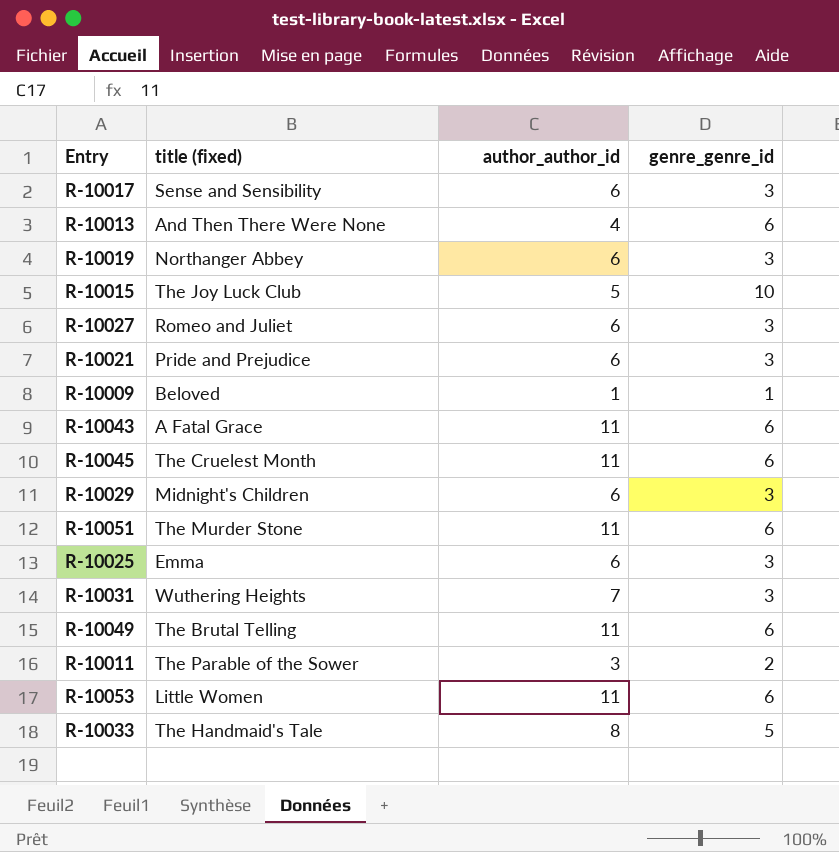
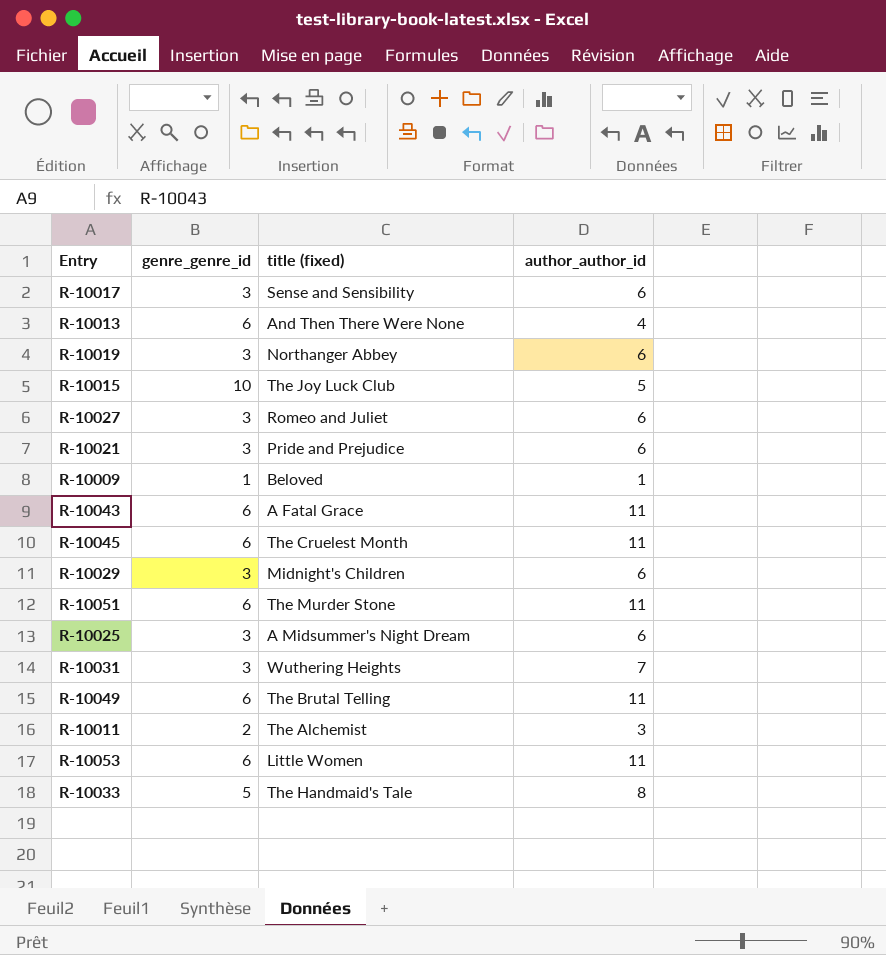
column genre_genre_id | position: 4 -> 2
R-10025 | title (fixed): Emma -> A Midsummer's Night Dream
R-10011 | title (fixed): The Parable of the Sower -> The Alchemist

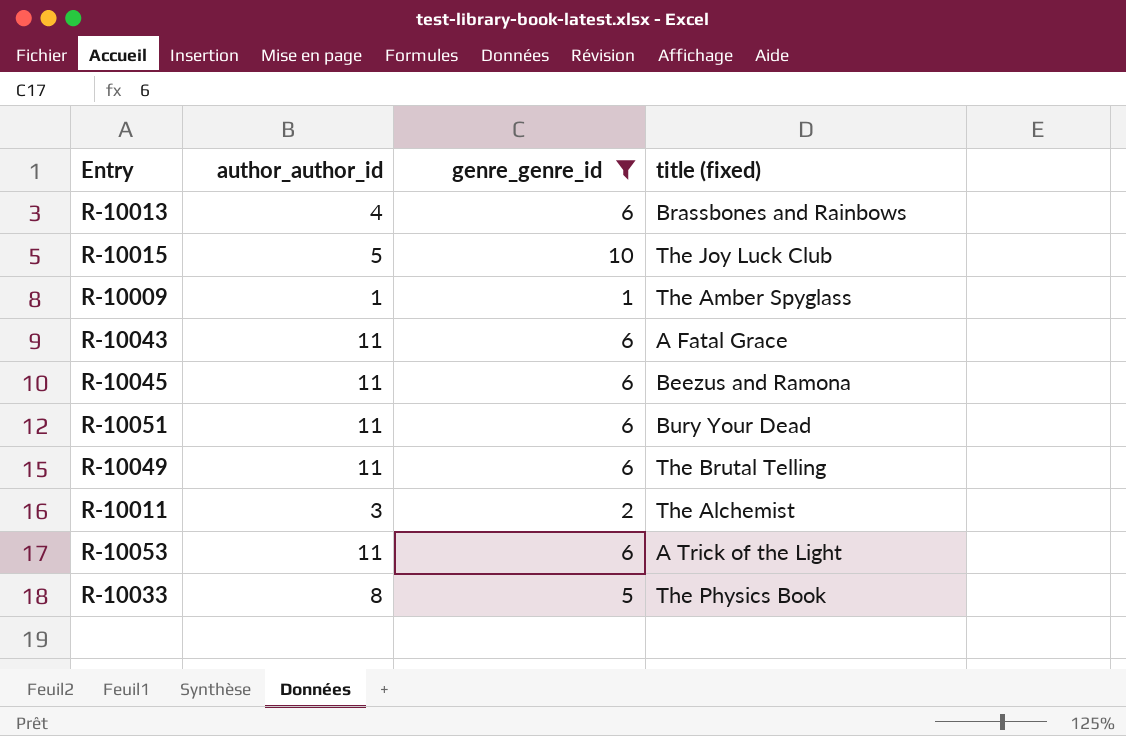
filter: none -> genre_genre_id != 3
column author_author_id | position: 4 -> 2
R-10013 | title (fixed): And Then There Were None -> Brassbones and Rainbows
R-10009 | title (fixed): Beloved -> The Amber Spyglass
R-10045 | title (fixed): The Cruelest Month -> Beezus and Ramona
R-10051 | title (fixed): The Murder Stone -> Bury Your Dead
R-10053 | title (fixed): Little Women -> A Trick of the Light
R-10033 | title (fixed): The Handmaid's Tale -> The Physics Book

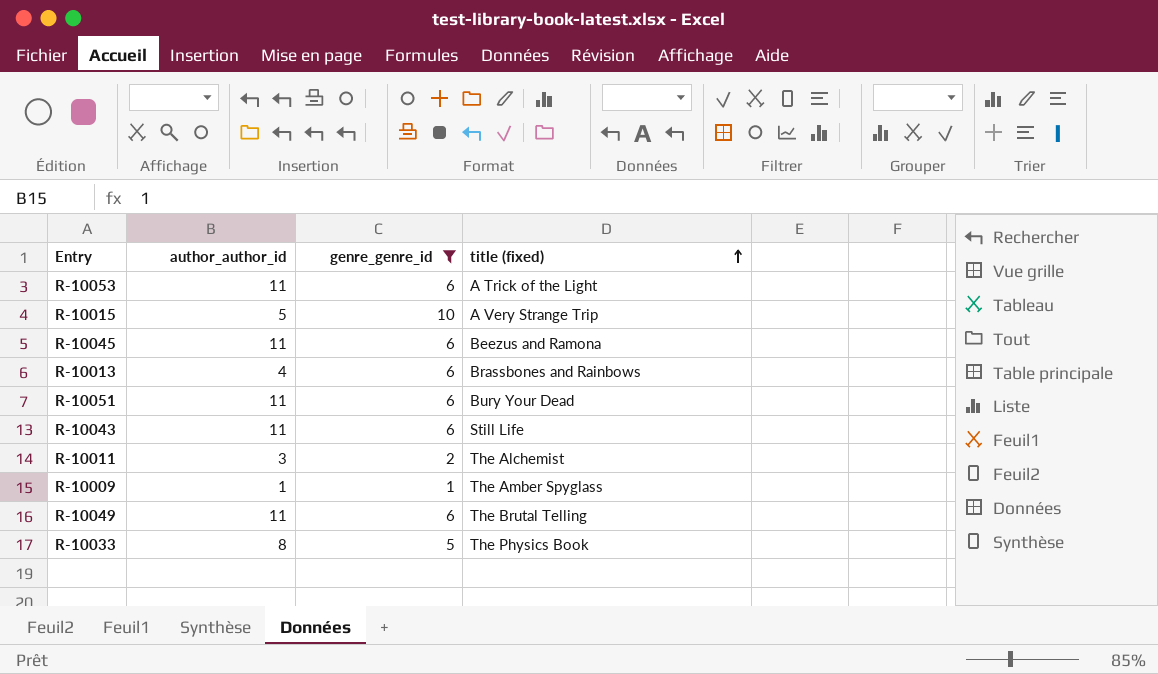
row order: none -> title (fixed) ascending
R-10015 | title (fixed): The Joy Luck Club -> A Very Strange Trip
R-10043 | title (fixed): A Fatal Grace -> Still Life

